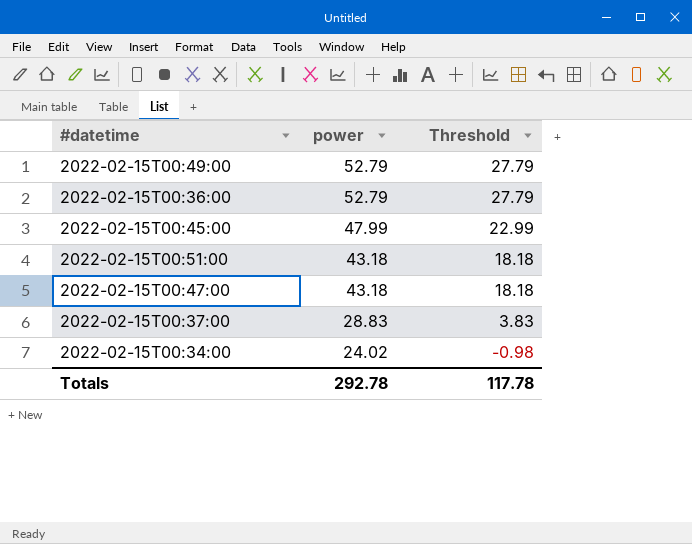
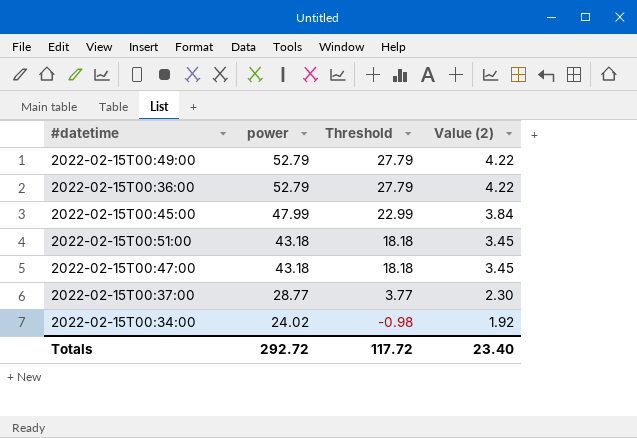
column Value (2) | formula: none -> [power] * 0.08
2022-02-15T00:37:00 | power: 28.83 -> 28.77
2022-02-15T00:37:00 | Threshold: 3.83 -> 3.77
Totals | power: 292.78 -> 292.72
Totals | Threshold: 117.78 -> 117.72

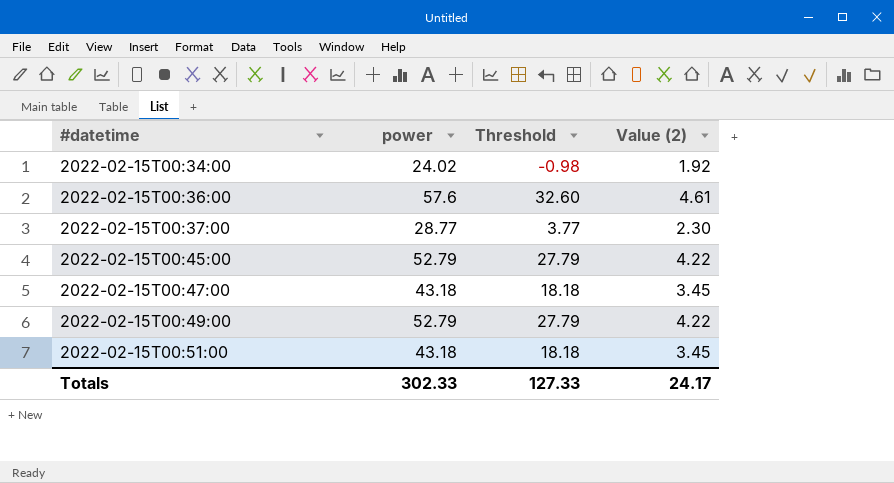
row order: power descending -> #datetime ascending
2022-02-15T00:36:00 | power: 52.79 -> 57.6
2022-02-15T00:36:00 | Threshold: 27.79 -> 32.60
2022-02-15T00:36:00 | Value (2): 4.22 -> 4.61
2022-02-15T00:45:00 | power: 47.99 -> 52.79
2022-02-15T00:45:00 | Threshold: 22.99 -> 27.79
2022-02-15T00:45:00 | Value (2): 3.84 -> 4.22
Totals | power: 292.72 -> 302.33
Totals | Threshold: 117.72 -> 127.33
Totals | Value (2): 23.40 -> 24.17

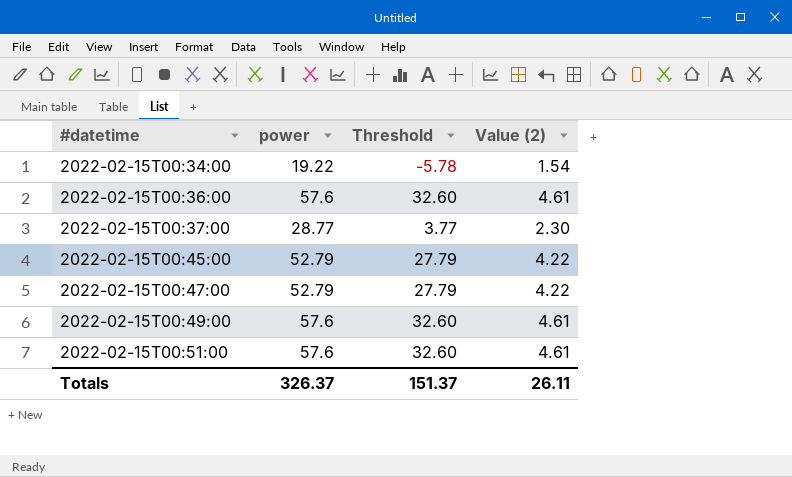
2022-02-15T00:34:00 | power: 24.02 -> 19.22
2022-02-15T00:34:00 | Threshold: -0.98 -> -5.78
2022-02-15T00:34:00 | Value (2): 1.92 -> 1.54
2022-02-15T00:47:00 | power: 43.18 -> 52.79
2022-02-15T00:47:00 | Threshold: 18.18 -> 27.79
2022-02-15T00:47:00 | Value (2): 3.45 -> 4.22
2022-02-15T00:49:00 | power: 52.79 -> 57.6
2022-02-15T00:49:00 | Threshold: 27.79 -> 32.60
2022-02-15T00:49:00 | Value (2): 4.22 -> 4.61
2022-02-15T00:51:00 | power: 43.18 -> 57.6
2022-02-15T00:51:00 | Threshold: 18.18 -> 32.60
2022-02-15T00:51:00 | Value (2): 3.45 -> 4.61
Totals | power: 302.33 -> 326.37
Totals | Threshold: 127.33 -> 151.37
Totals | Value (2): 24.17 -> 26.11

